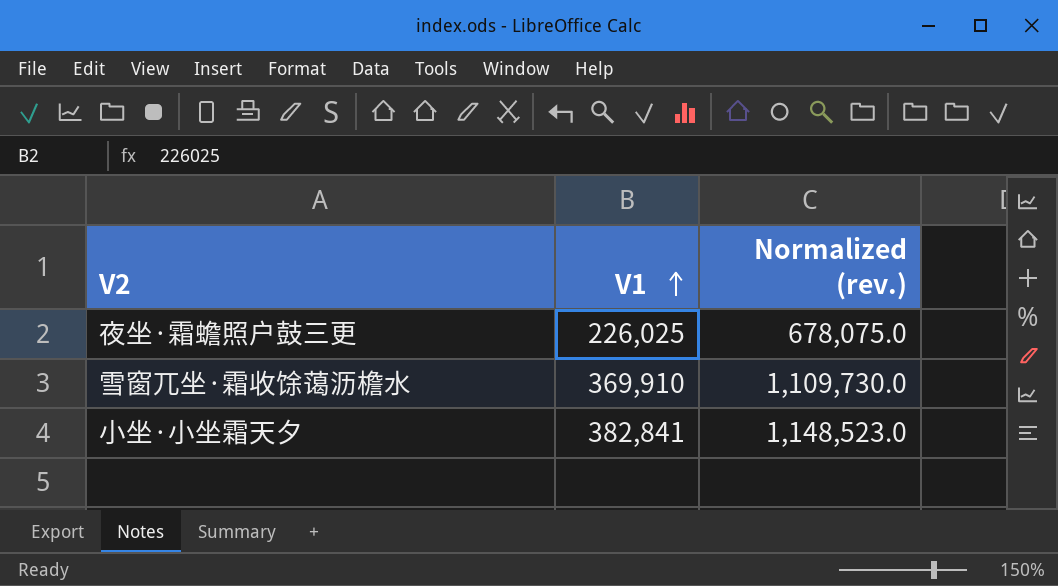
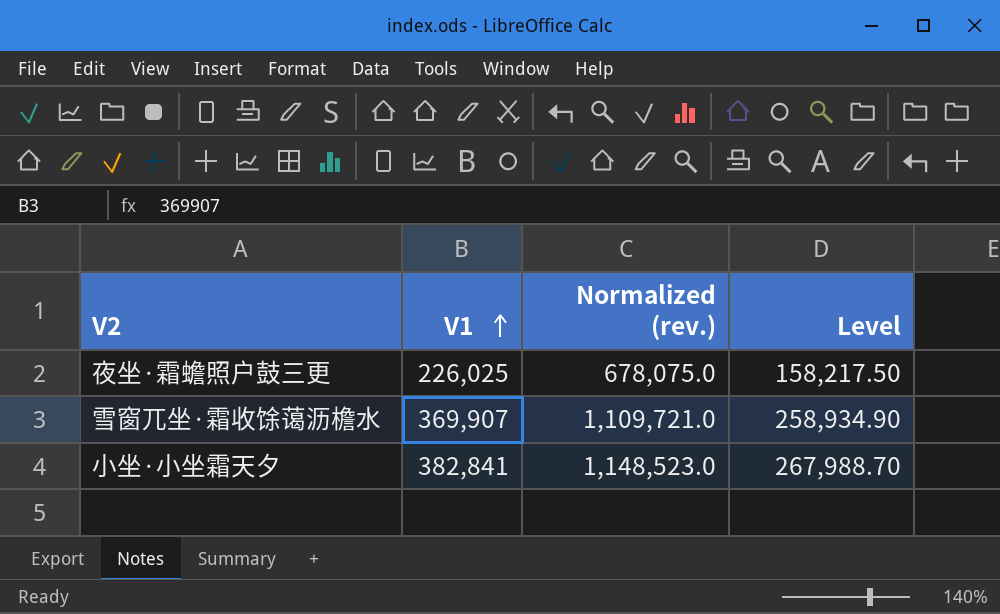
column Level | formula: none -> [V1] * 0.7
雪窗兀坐·霜收馀蔼沥檐水 | V1: 369,910 -> 369,907
雪窗兀坐·霜收馀蔼沥檐水 | Normalized (rev.): 1,109,730.0 -> 1,109,721.0

